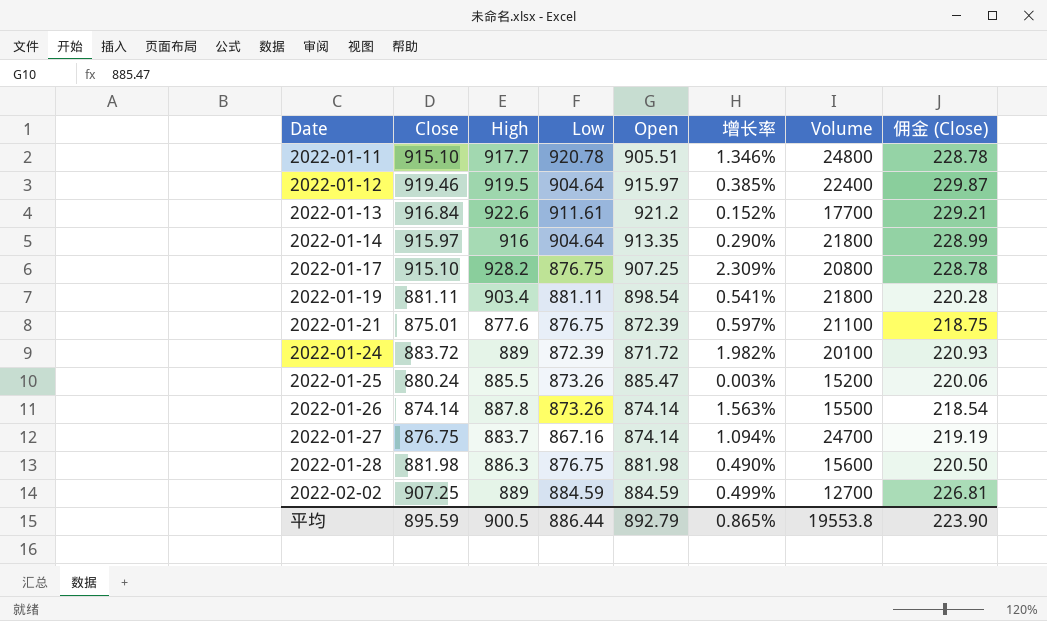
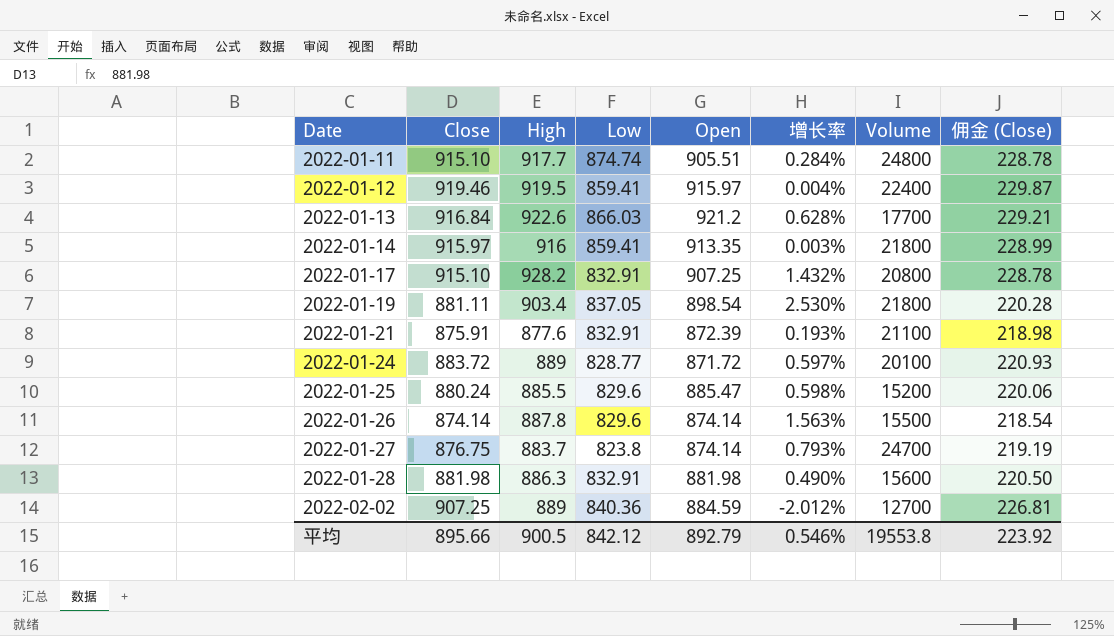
column 增长率 | formula: ([High] - [Open]) / [Open] -> ([High] - [Close]) / [Close]
2022-01-11 | Low: 920.78 -> 874.74
2022-01-12 | Low: 904.64 -> 859.41
2022-01-13 | Low: 911.61 -> 866.03
2022-01-14 | Low: 904.64 -> 859.41
2022-01-17 | Low: 876.75 -> 832.91
2022-01-19 | Low: 881.11 -> 837.05
2022-01-21 | Close: 875.01 -> 875.91
2022-01-21 | Low: 876.75 -> 832.91
2022-01-21 | 佣金 (Close): 218.75 -> 218.98
2022-01-24 | Low: 872.39 -> 828.77
2022-01-25 | Low: 873.26 -> 829.6
2022-01-26 | Low: 873.26 -> 829.6
2022-01-27 | Low: 867.16 -> 823.8
2022-01-28 | Low: 876.75 -> 832.91
2022-02-02 | Low: 884.59 -> 840.36
平均 | Close: 895.59 -> 895.66
平均 | Low: 886.44 -> 842.12
平均 | 增长率: 0.865% -> 0.546%
平均 | 佣金 (Close): 223.90 -> 223.92

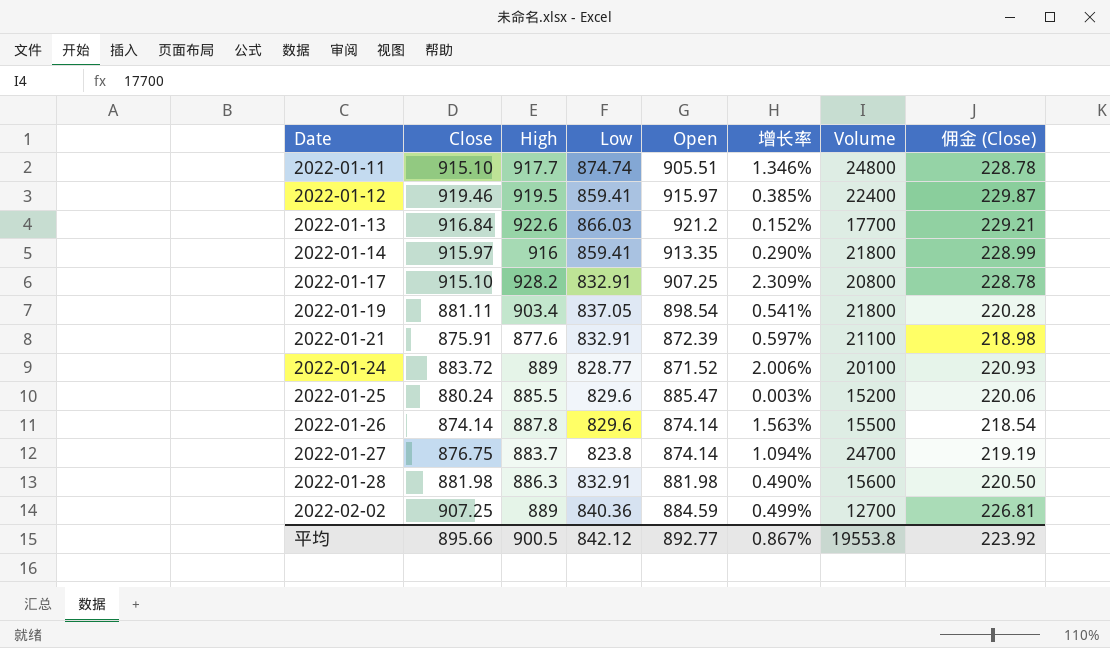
column 增长率 | formula: ([High] - [Close]) / [Close] -> ([High] - [Open]) / [Open]
2022-01-24 | Open: 871.72 -> 871.52
平均 | Open: 892.79 -> 892.77
平均 | 增长率: 0.546% -> 0.867%

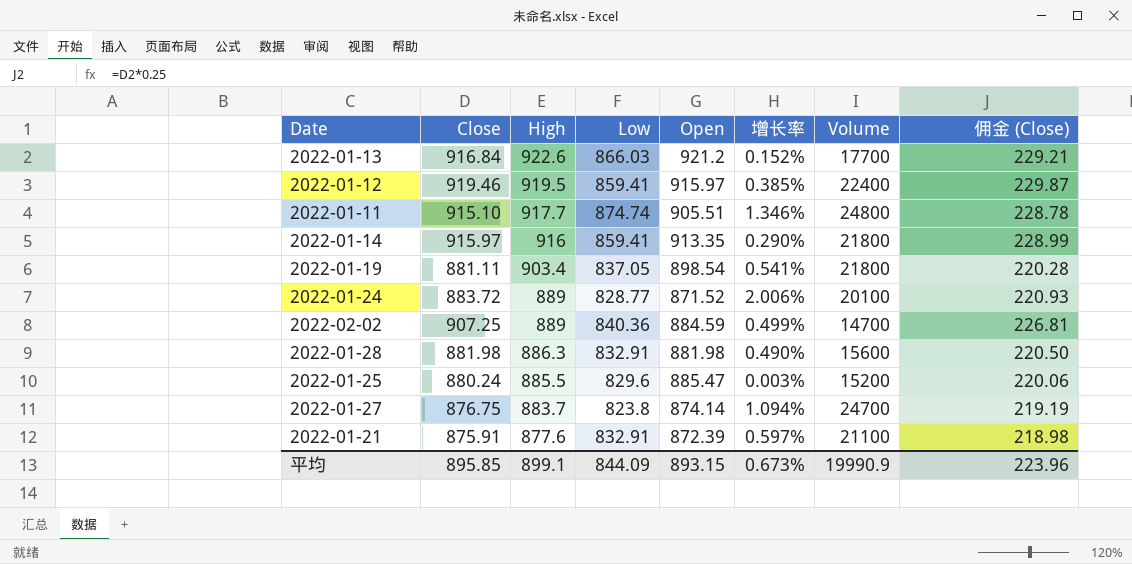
row order: Date ascending -> High descending
row 2022-01-17: 915.10 | 928.2 | 832.91 | 907.25 | 2.309% | 20800 | 228.78 -> none
row 2022-01-26: 874.14 | 887.8 | 829.6 | 874.14 | 1.563% | 15500 | 218.54 -> none
2022-02-02 | Volume: 12700 -> 14700
平均 | Close: 895.66 -> 895.85
平均 | High: 900.5 -> 899.1
平均 | Low: 842.12 -> 844.09
平均 | Open: 892.77 -> 893.15
平均 | 增长率: 0.867% -> 0.673%
平均 | Volume: 19553.8 -> 19990.9
平均 | 佣金 (Close): 223.92 -> 223.96

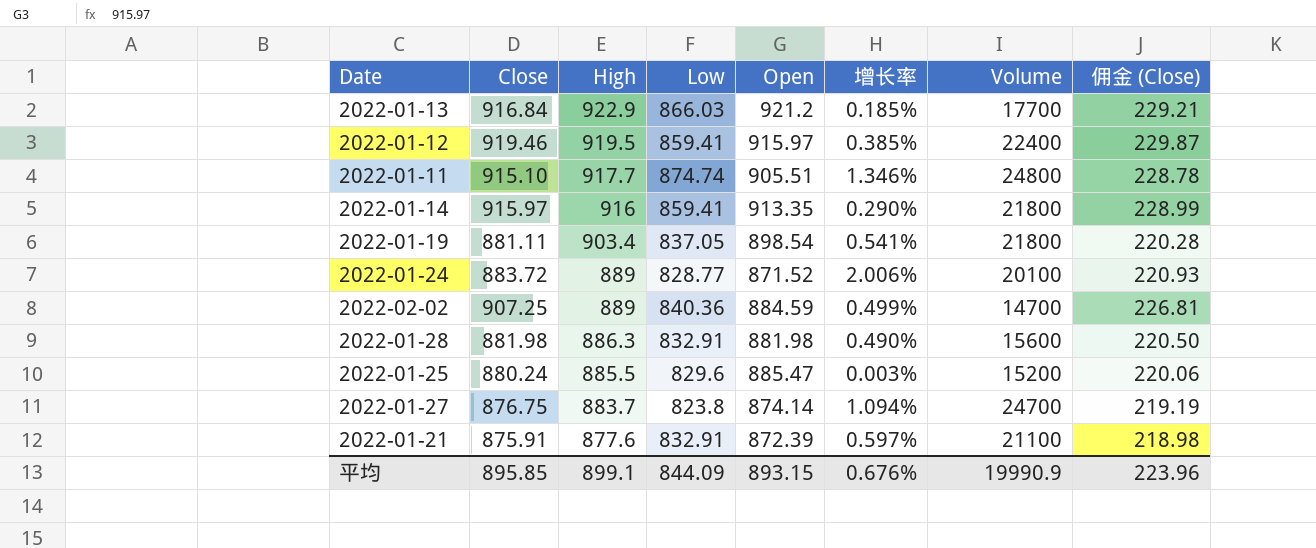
2022-01-13 | High: 922.6 -> 922.9
2022-01-13 | 增长率: 0.152% -> 0.185%
平均 | 增长率: 0.673% -> 0.676%

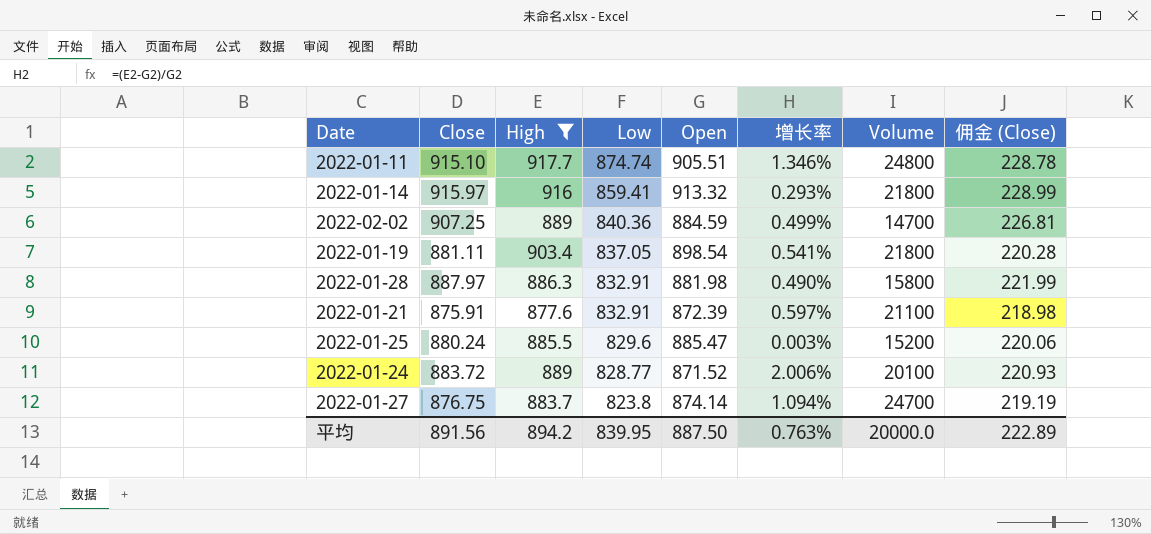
filter: none -> High <= 917.7
row order: High descending -> Low descending
2022-01-14 | Open: 913.35 -> 913.32
2022-01-14 | 增长率: 0.290% -> 0.293%
2022-01-28 | Close: 881.98 -> 887.97
2022-01-28 | Volume: 15600 -> 15800
2022-01-28 | 佣金 (Close): 220.50 -> 221.99
平均 | Close: 895.85 -> 891.56
平均 | High: 899.1 -> 894.2
平均 | Low: 844.09 -> 839.95
平均 | Open: 893.15 -> 887.50
平均 | 增长率: 0.676% -> 0.763%
平均 | Volume: 19990.9 -> 20000.0
平均 | 佣金 (Close): 223.96 -> 222.89

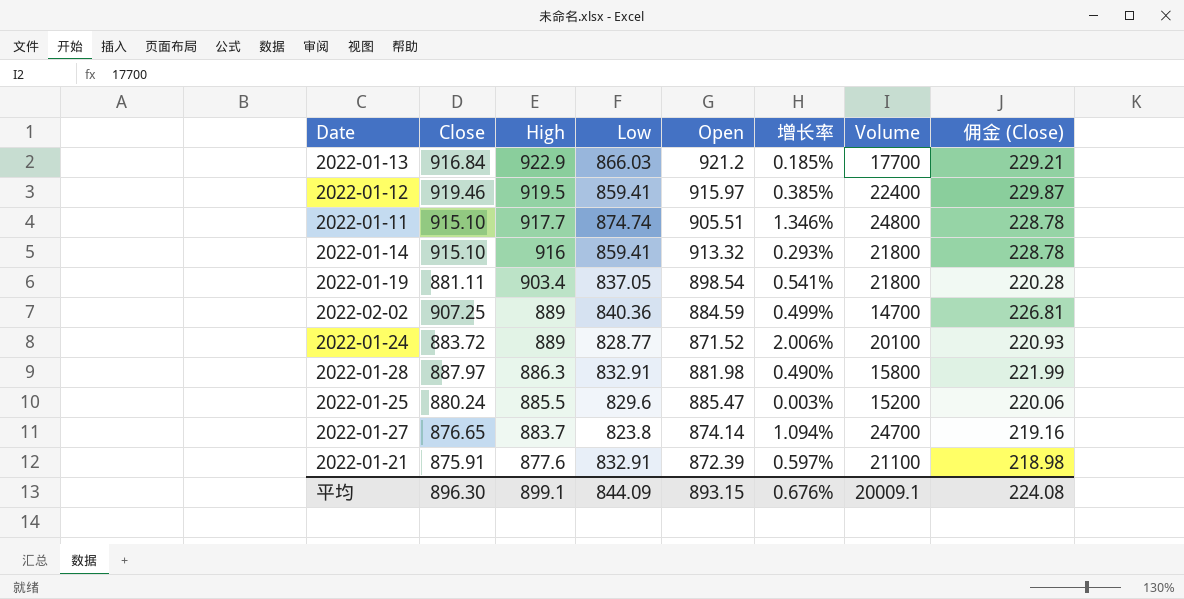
filter: High <= 917.7 -> none
row order: Low descending -> High descending
2022-01-14 | Close: 915.97 -> 915.10
2022-01-14 | 佣金 (Close): 228.99 -> 228.78
2022-01-27 | Close: 876.75 -> 876.65
2022-01-27 | 佣金 (Close): 219.19 -> 219.16
平均 | Close: 891.56 -> 896.30
平均 | High: 894.2 -> 899.1
平均 | Low: 839.95 -> 844.09
平均 | Open: 887.50 -> 893.15
平均 | 增长率: 0.763% -> 0.676%
平均 | Volume: 20000.0 -> 20009.1
平均 | 佣金 (Close): 222.89 -> 224.08

